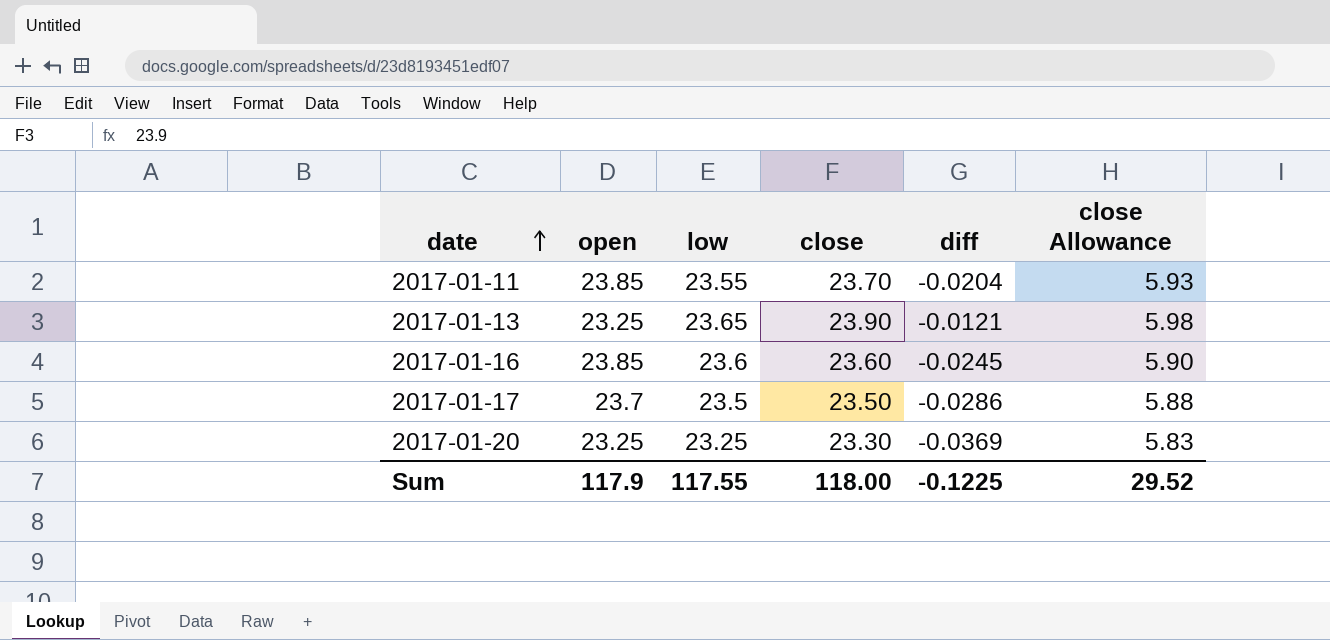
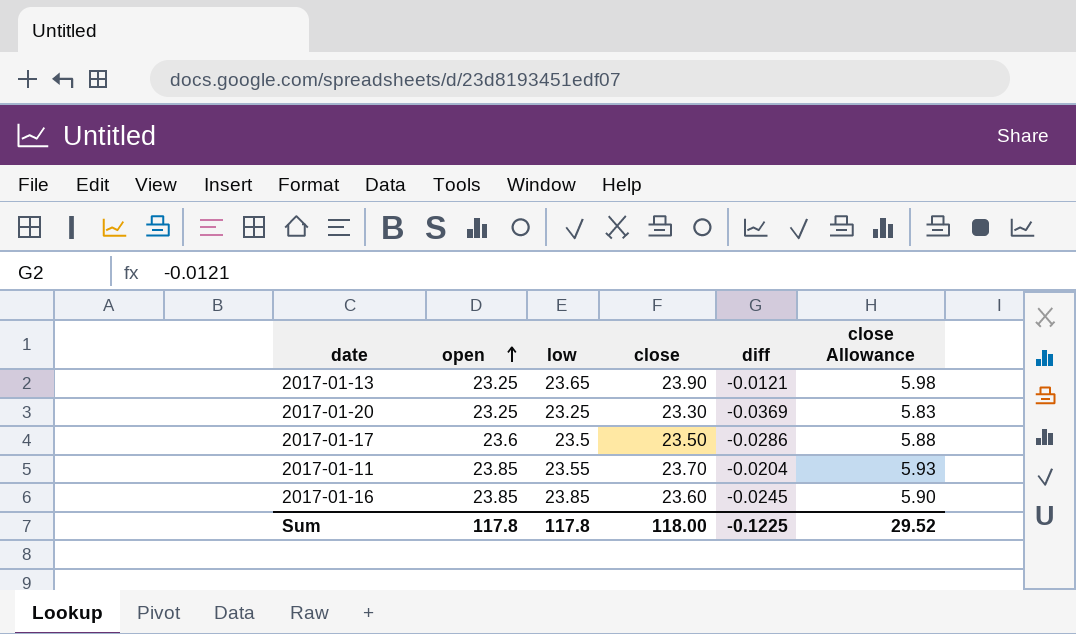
row order: date ascending -> open ascending
2017-01-17 | open: 23.7 -> 23.6
2017-01-16 | low: 23.6 -> 23.85
Sum | open: 117.9 -> 117.8
Sum | low: 117.55 -> 117.8

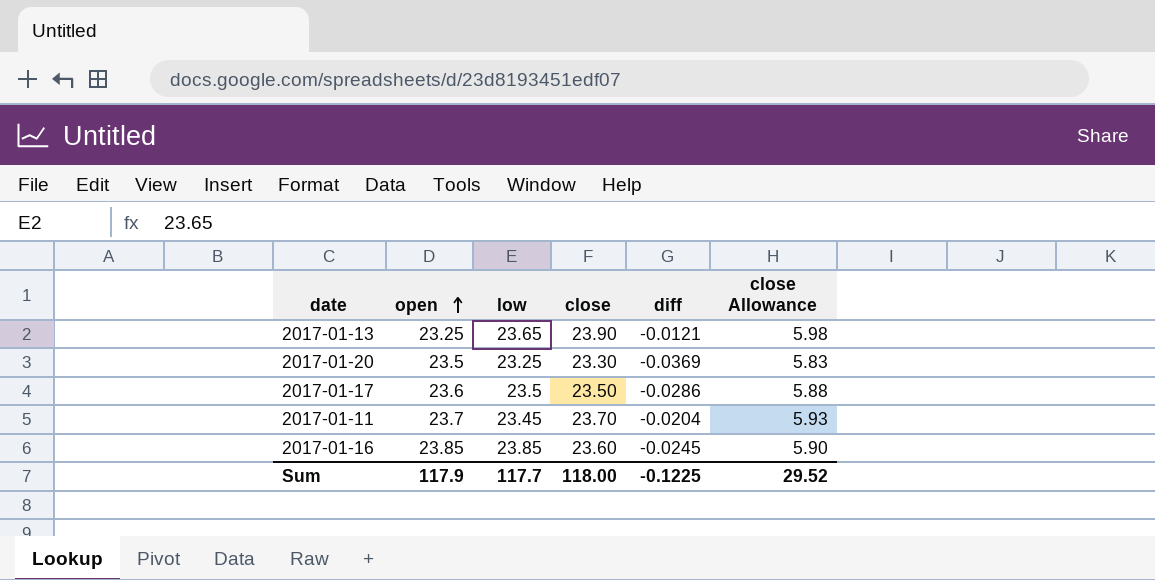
2017-01-20 | open: 23.25 -> 23.5
2017-01-11 | open: 23.85 -> 23.7
2017-01-11 | low: 23.55 -> 23.45
Sum | open: 117.8 -> 117.9
Sum | low: 117.8 -> 117.7

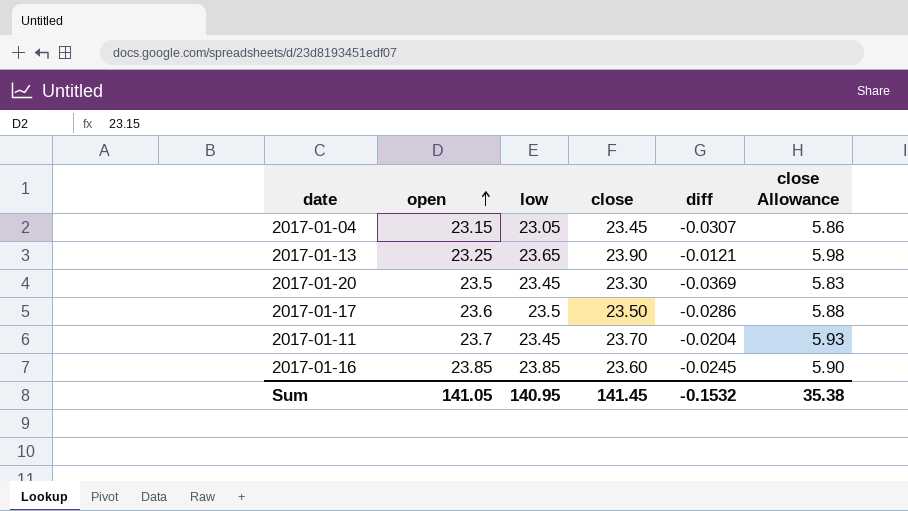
row 2017-01-04: none -> 23.15 | 23.05 | 23.45 | -0.0307 | 5.86
2017-01-20 | low: 23.25 -> 23.45
Sum | open: 117.9 -> 141.05
Sum | low: 117.7 -> 140.95
Sum | close: 118.00 -> 141.45
Sum | diff: -0.1225 -> -0.1532
Sum | close Allowance: 29.52 -> 35.38

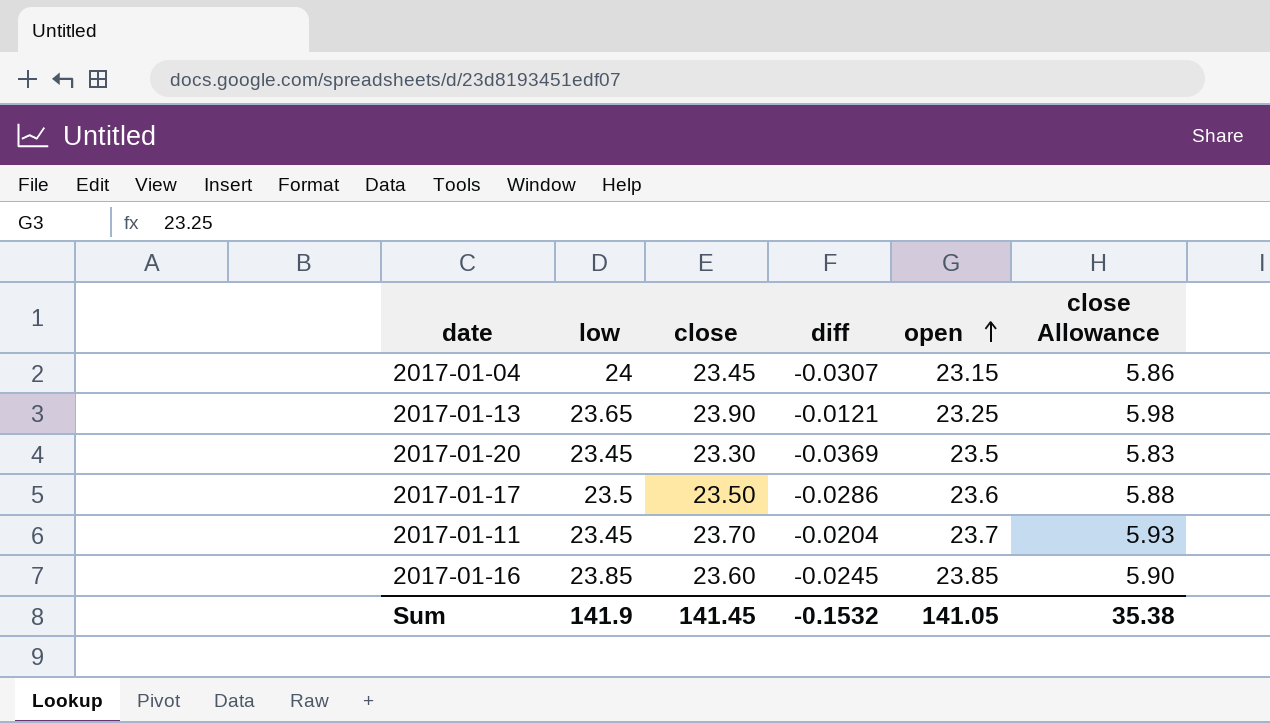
column open | position: 2 -> 5
2017-01-04 | low: 23.05 -> 24
Sum | low: 140.95 -> 141.9

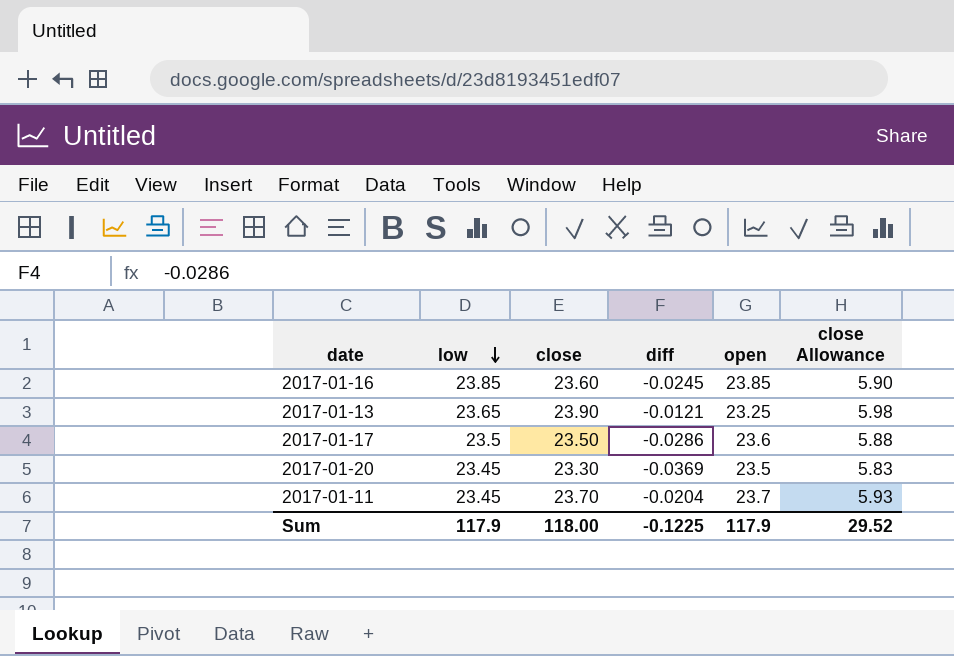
row order: open ascending -> low descending
row 2017-01-04: 24 | 23.45 | -0.0307 | 23.15 | 5.86 -> none
Sum | low: 141.9 -> 117.9
Sum | close: 141.45 -> 118.00
Sum | diff: -0.1532 -> -0.1225
Sum | open: 141.05 -> 117.9
Sum | close Allowance: 35.38 -> 29.52

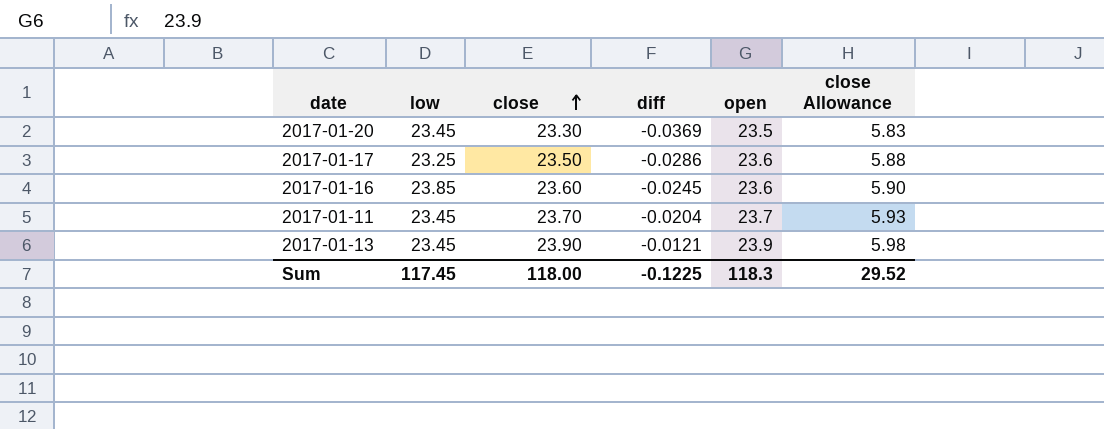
row order: low descending -> close ascending
2017-01-17 | low: 23.5 -> 23.25
2017-01-16 | open: 23.85 -> 23.6
2017-01-13 | low: 23.65 -> 23.45
2017-01-13 | open: 23.25 -> 23.9
Sum | low: 117.9 -> 117.45
Sum | open: 117.9 -> 118.3

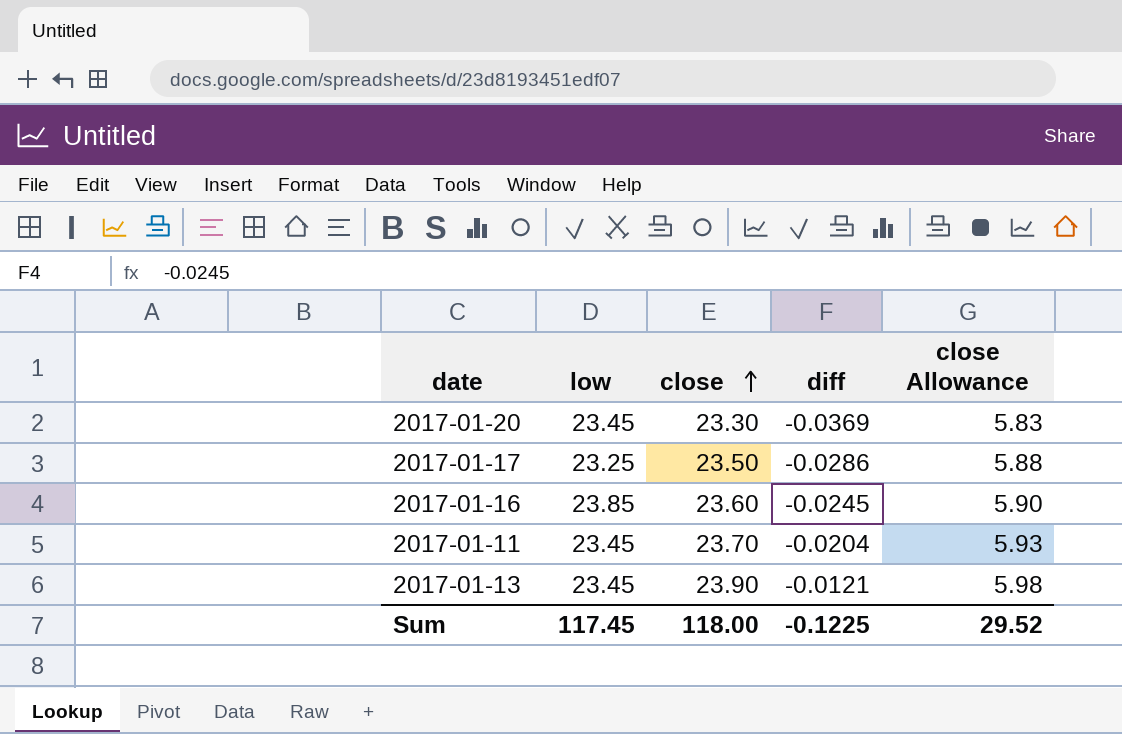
column open | position: 5 -> none

